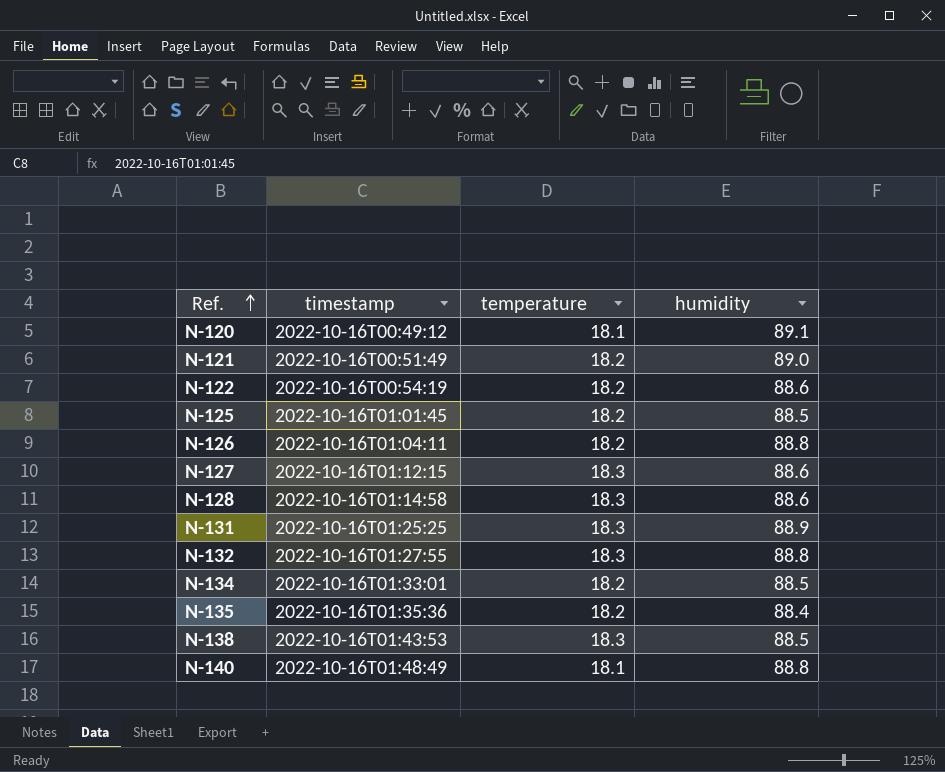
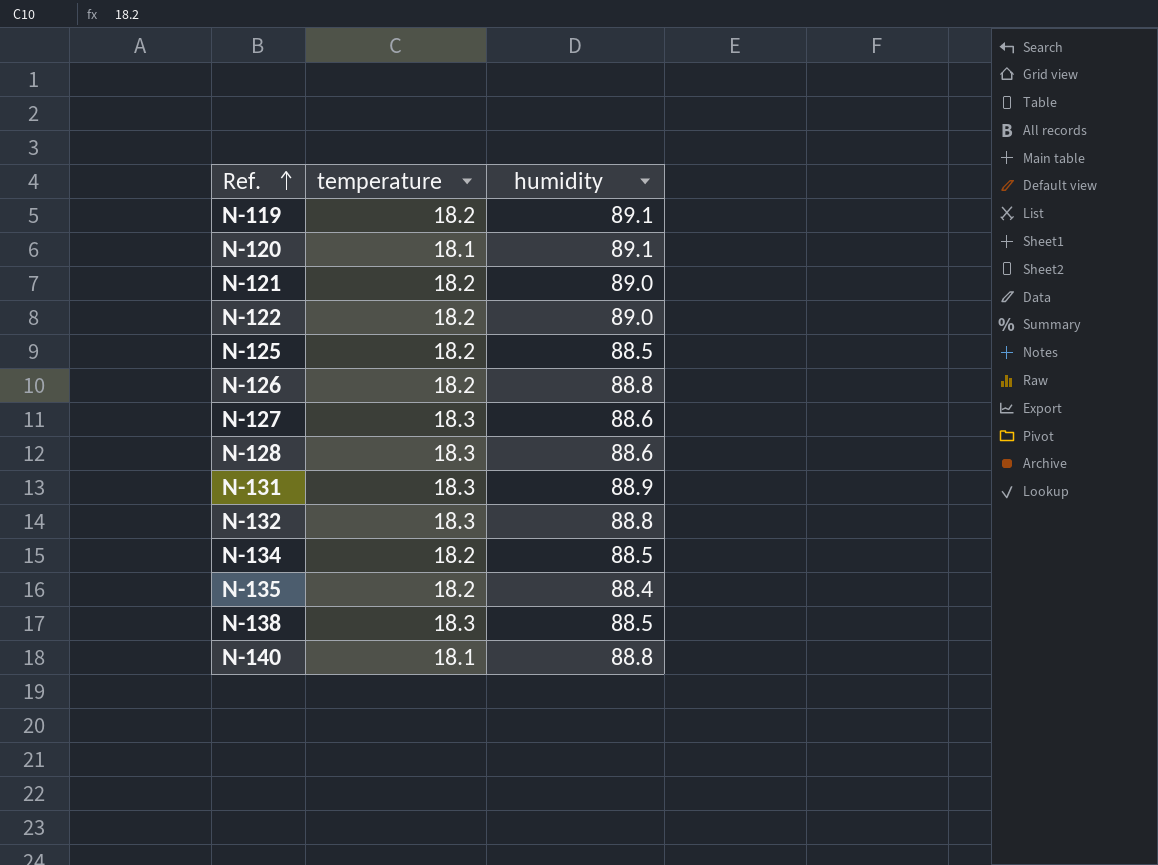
column timestamp | position: 2 -> none
row N-119: none -> 18.2 | 89.1
N-122 | humidity: 88.6 -> 89.0

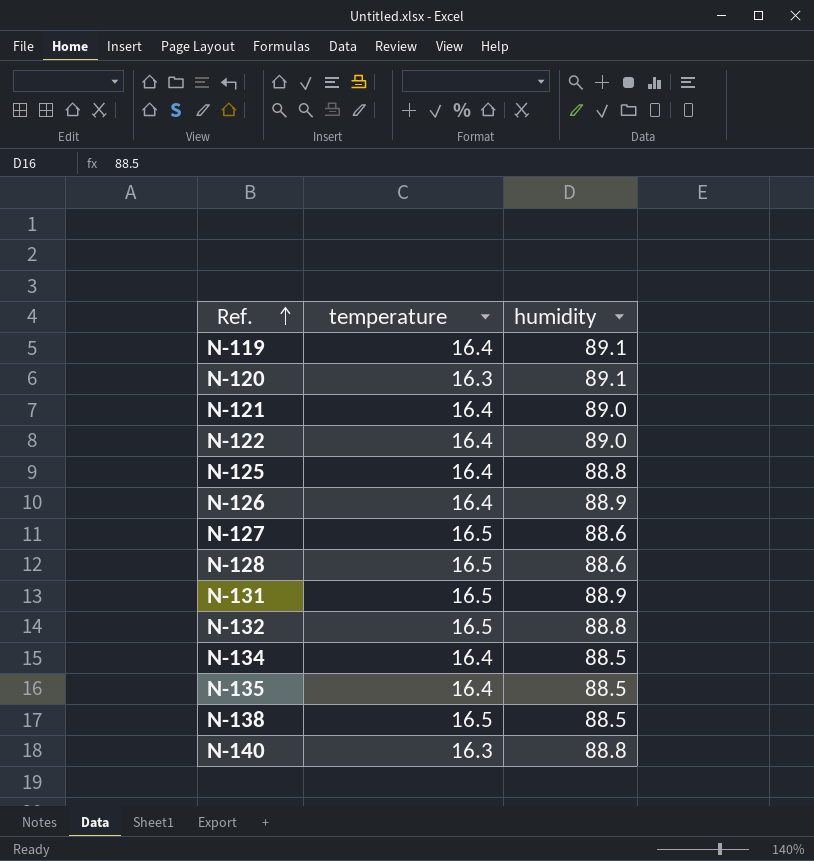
N-119 | temperature: 18.2 -> 16.4
N-120 | temperature: 18.1 -> 16.3
N-121 | temperature: 18.2 -> 16.4
N-122 | temperature: 18.2 -> 16.4
N-125 | temperature: 18.2 -> 16.4
N-125 | humidity: 88.5 -> 88.8
N-126 | temperature: 18.2 -> 16.4
N-126 | humidity: 88.8 -> 88.9
N-127 | temperature: 18.3 -> 16.5
N-128 | temperature: 18.3 -> 16.5
N-131 | temperature: 18.3 -> 16.5
N-132 | temperature: 18.3 -> 16.5
N-134 | temperature: 18.2 -> 16.4
N-135 | temperature: 18.2 -> 16.4
N-135 | humidity: 88.4 -> 88.5
N-138 | temperature: 18.3 -> 16.5
N-140 | temperature: 18.1 -> 16.3

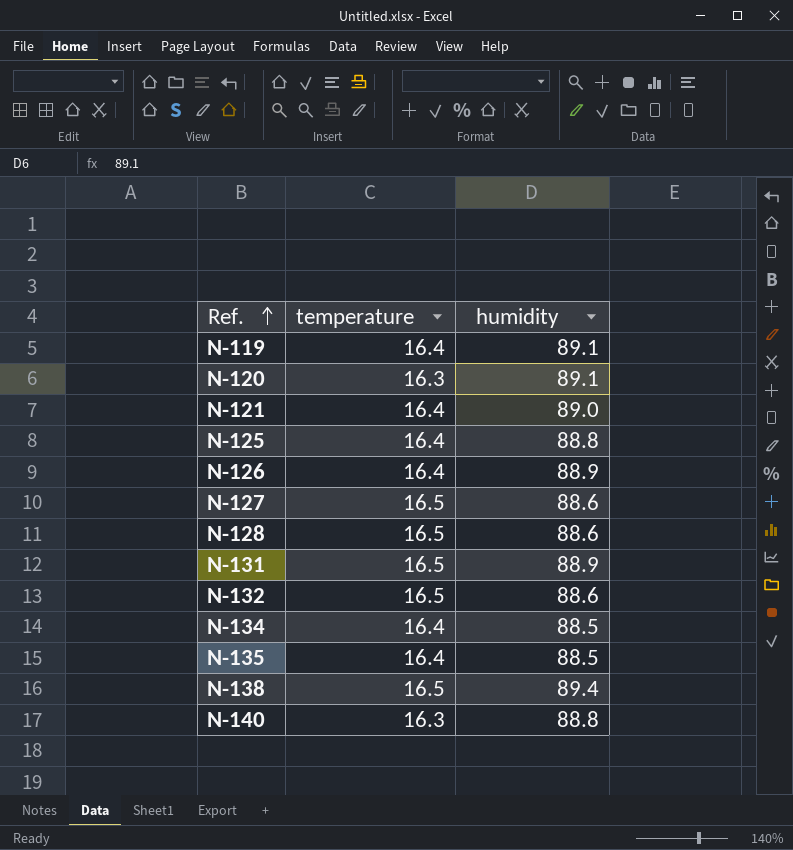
row N-122: 16.4 | 89.0 -> none
N-132 | humidity: 88.8 -> 88.6
N-138 | humidity: 88.5 -> 89.4

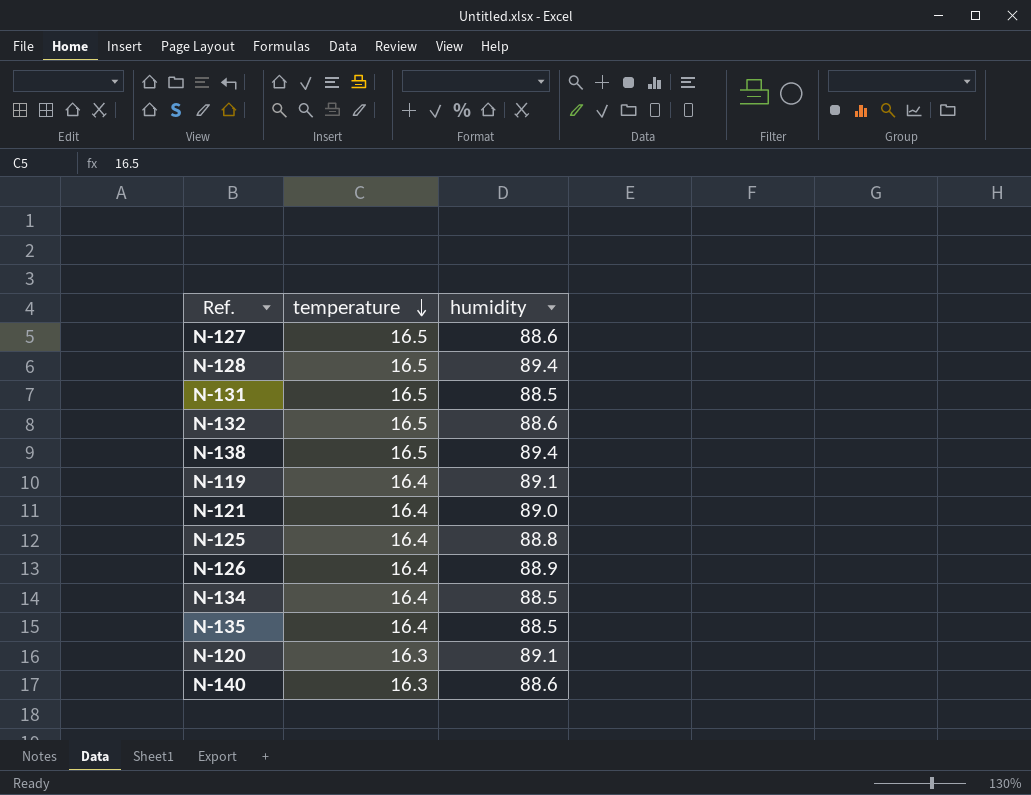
row order: Ref. ascending -> temperature descending
N-128 | humidity: 88.6 -> 89.4
N-131 | humidity: 88.9 -> 88.5
N-140 | humidity: 88.8 -> 88.6

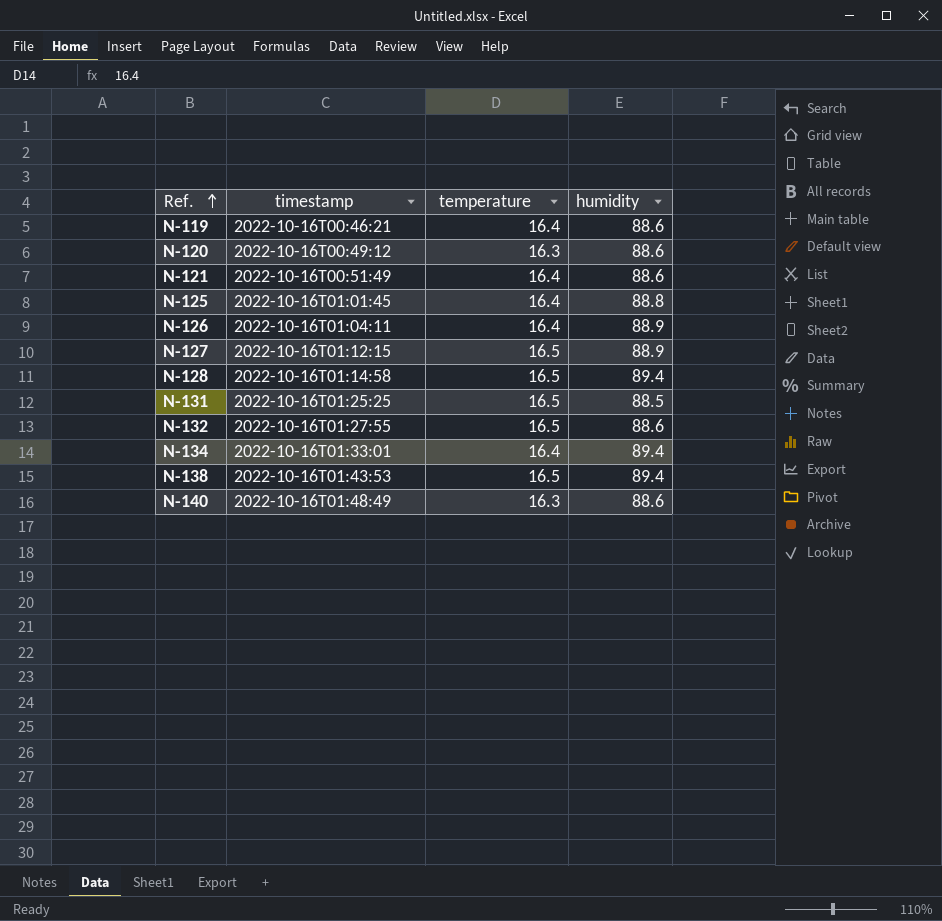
row order: temperature descending -> Ref. ascending
column timestamp | position: none -> 2
row N-135: 16.4 | 88.5 -> none
N-119 | humidity: 89.1 -> 88.6
N-120 | humidity: 89.1 -> 88.6
N-121 | humidity: 89.0 -> 88.6
N-127 | humidity: 88.6 -> 88.9
N-134 | humidity: 88.5 -> 89.4

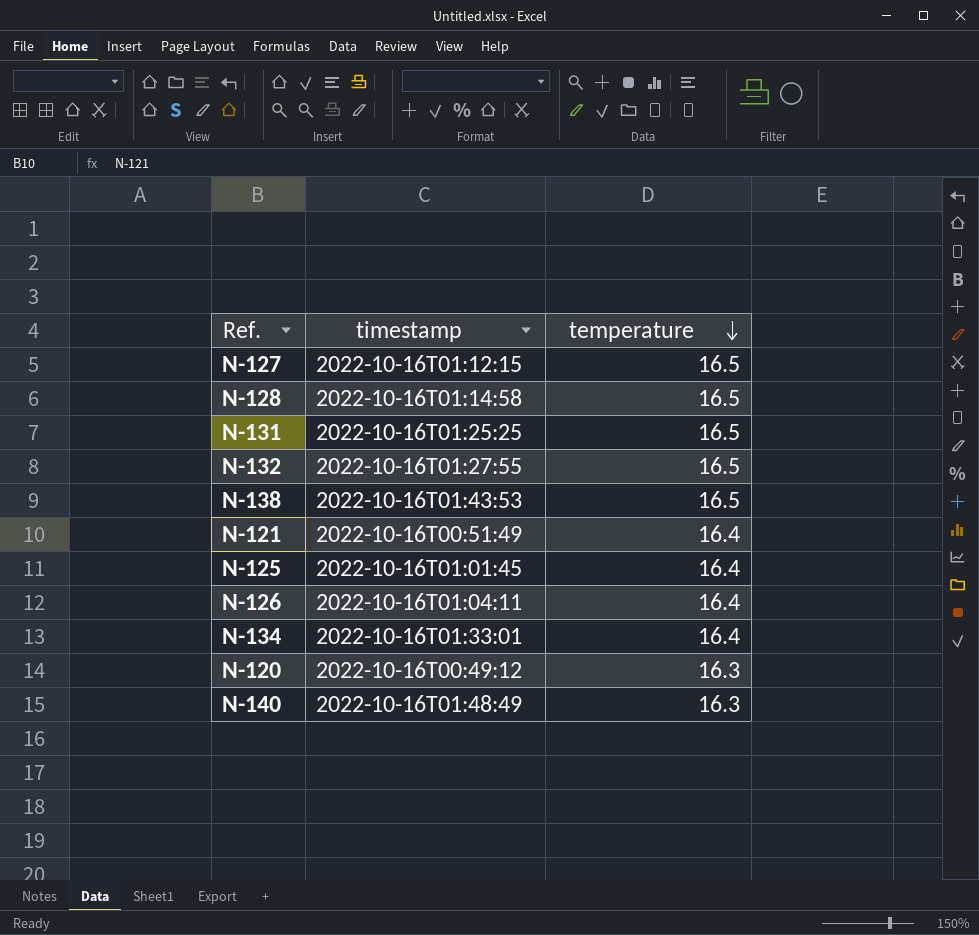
row order: Ref. ascending -> temperature descending
column humidity | position: 4 -> none
row N-119: 2022-10-16T00:46:21 | 16.4 | 88.6 -> none

